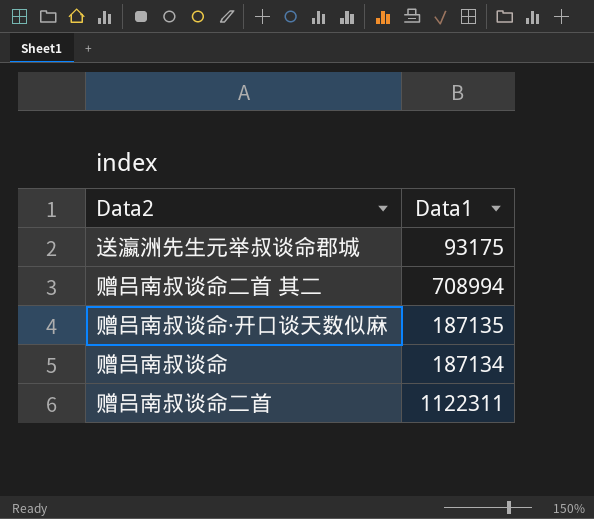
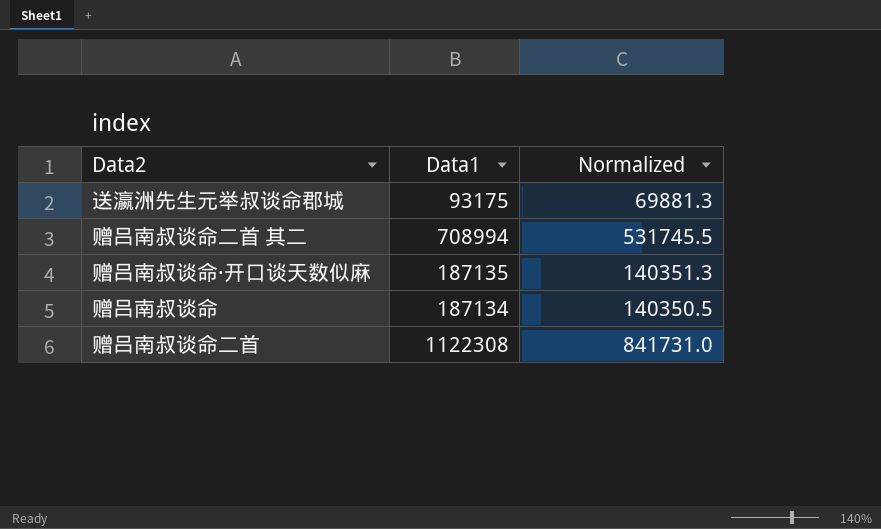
column Normalized | formula: none -> [Data1] * 0.75
赠吕南叔谈命二首 | Data1: 1122311 -> 1122308

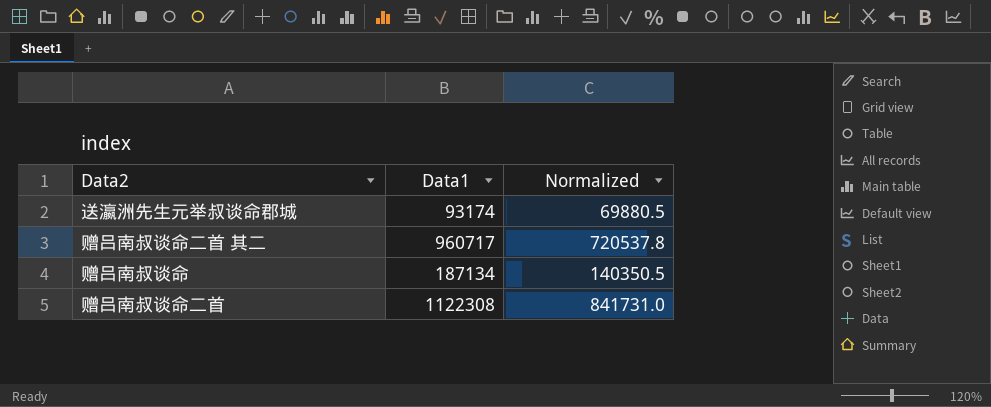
row 赠吕南叔谈命·开口谈天数似麻: 187135 | 140351.3 -> none
送瀛洲先生元举叔谈命郡城 | Data1: 93175 -> 93174
送瀛洲先生元举叔谈命郡城 | Normalized: 69881.3 -> 69880.5
赠吕南叔谈命二首 其二 | Data1: 708994 -> 960717
赠吕南叔谈命二首 其二 | Normalized: 531745.5 -> 720537.8

